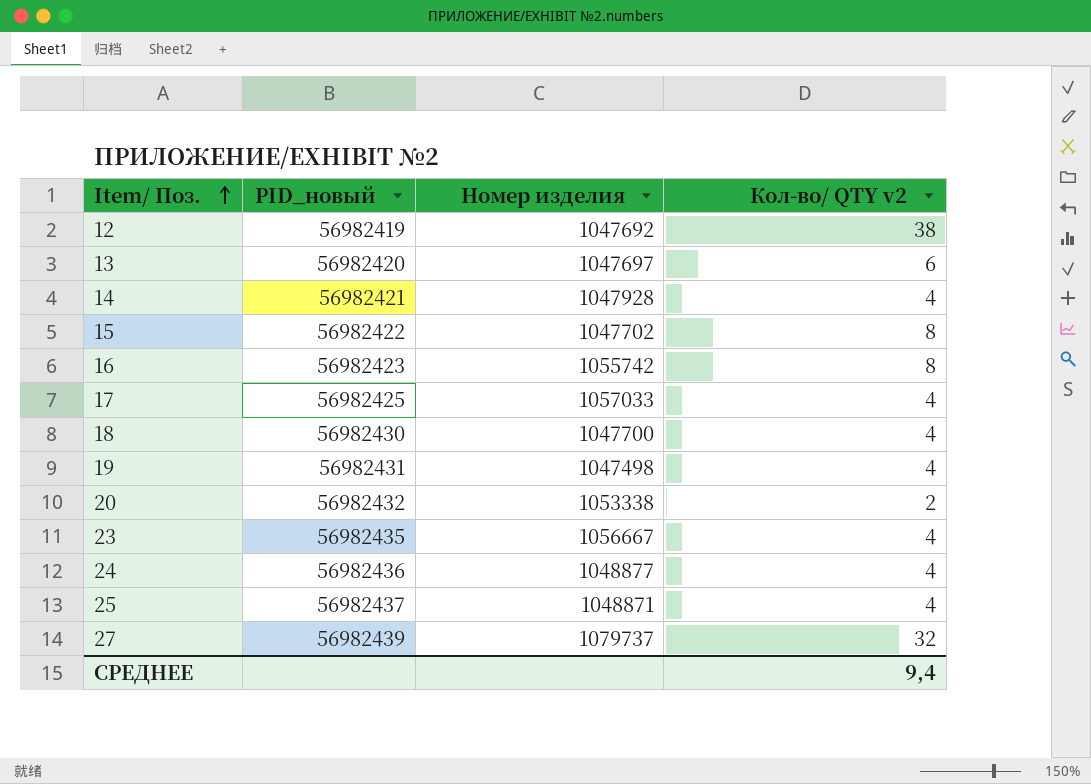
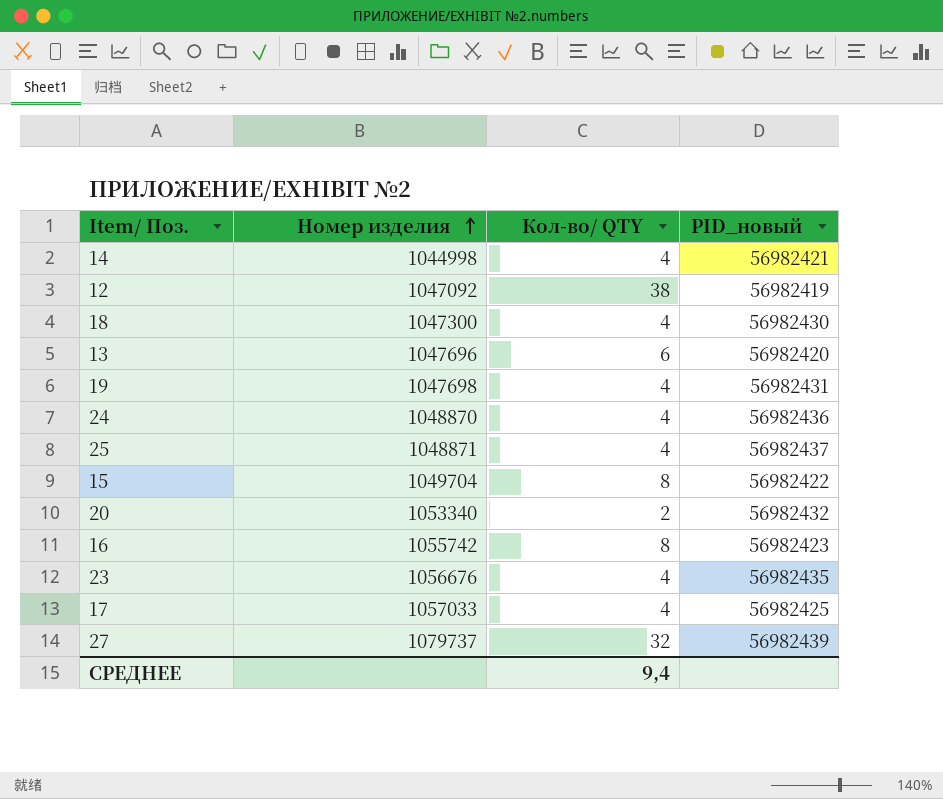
row order: Item/ Поз. ascending -> Номер изделия ascending
column name: Кол-во/ QTY v2 -> Кол-во/ QTY
column PID_новый | position: 2 -> 4
14 | Номер изделия: 1047928 -> 1044998
12 | Номер изделия: 1047692 -> 1047092
18 | Номер изделия: 1047700 -> 1047300
13 | Номер изделия: 1047697 -> 1047696
19 | Номер изделия: 1047498 -> 1047698
24 | Номер изделия: 1048877 -> 1048870
15 | Номер изделия: 1047702 -> 1049704
20 | Номер изделия: 1053338 -> 1053340
23 | Номер изделия: 1056667 -> 1056676

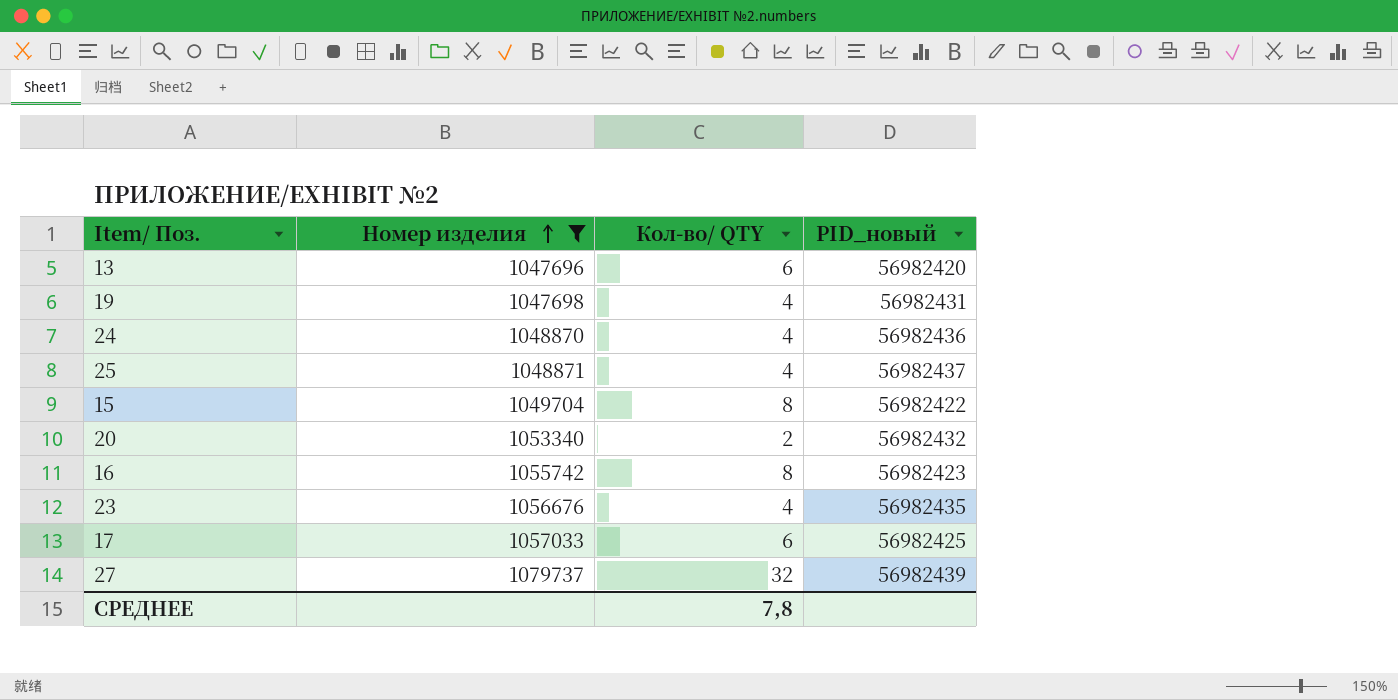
filter: none -> Номер изделия >= 1047696
17 | Кол-во/ QTY: 4 -> 6
СРЕДНЕЕ | Кол-во/ QTY: 9,4 -> 7,8

